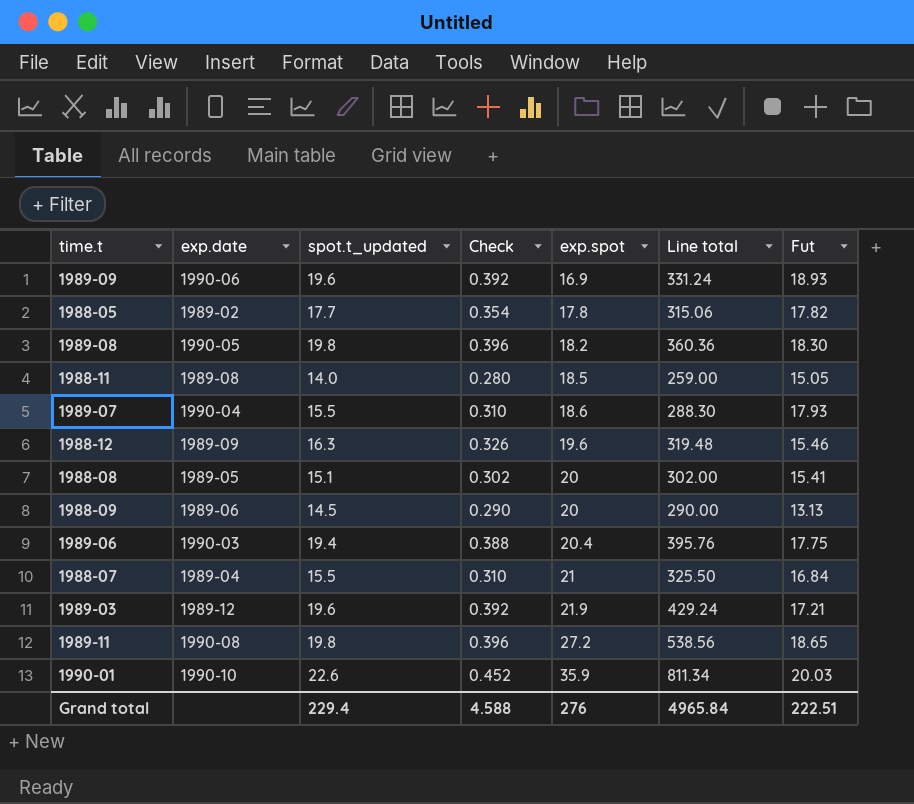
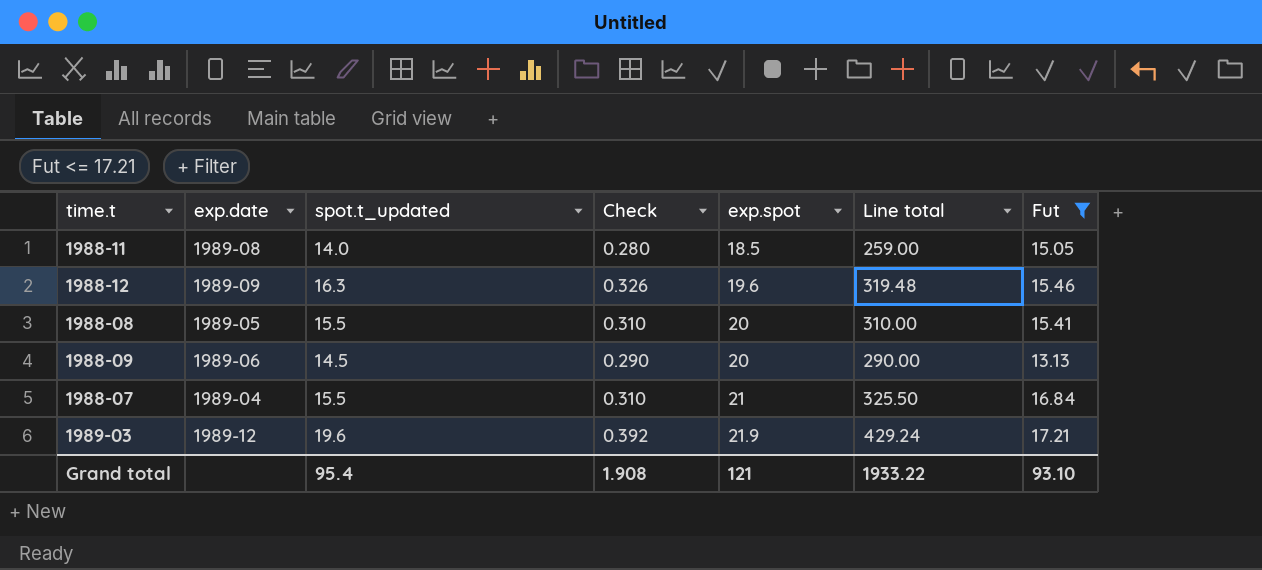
filter: none -> Fut <= 17.21
1988-08 | spot.t_updated: 15.1 -> 15.5
1988-08 | Check: 0.302 -> 0.310
1988-08 | Line total: 302.00 -> 310.00
Grand total | spot.t_updated: 229.4 -> 95.4
Grand total | Check: 4.588 -> 1.908
Grand total | exp.spot: 276 -> 121
Grand total | Line total: 4965.84 -> 1933.22
Grand total | Fut: 222.51 -> 93.10

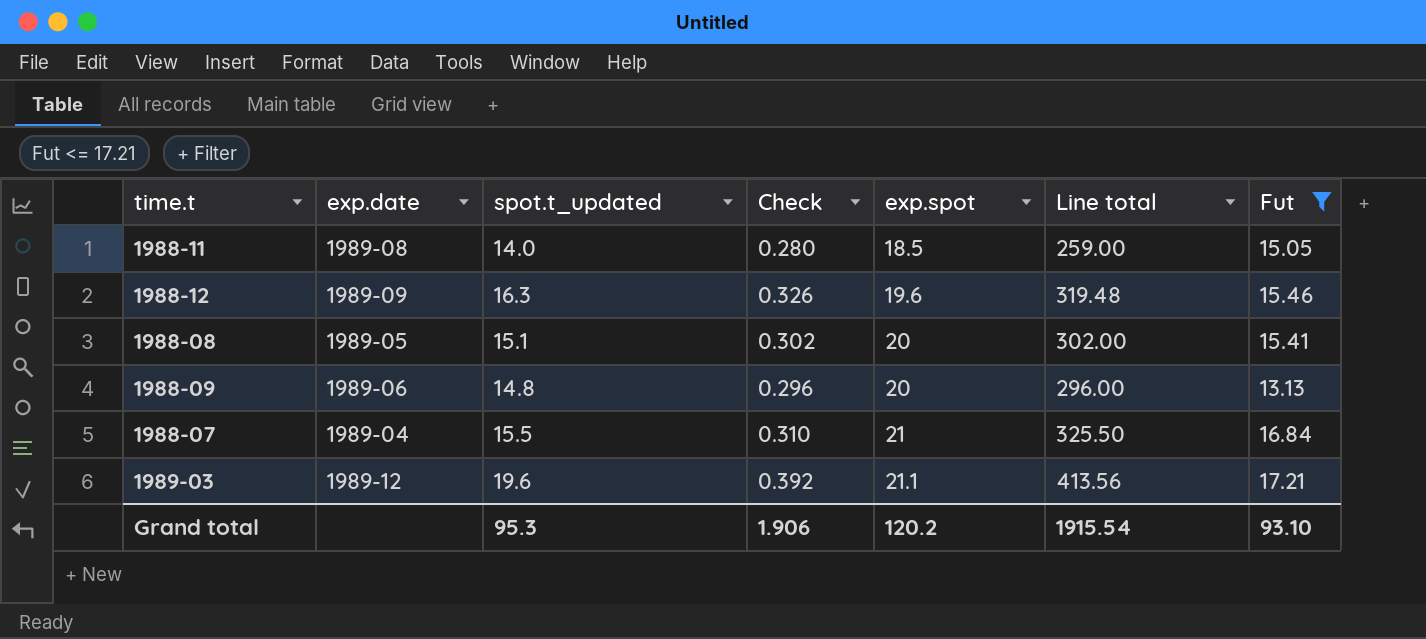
1988-08 | spot.t_updated: 15.5 -> 15.1
1988-08 | Check: 0.310 -> 0.302
1988-08 | Line total: 310.00 -> 302.00
1988-09 | spot.t_updated: 14.5 -> 14.8
1988-09 | Check: 0.290 -> 0.296
1988-09 | Line total: 290.00 -> 296.00
1989-03 | exp.spot: 21.9 -> 21.1
1989-03 | Line total: 429.24 -> 413.56
Grand total | spot.t_updated: 95.4 -> 95.3
Grand total | Check: 1.908 -> 1.906
Grand total | exp.spot: 121 -> 120.2
Grand total | Line total: 1933.22 -> 1915.54

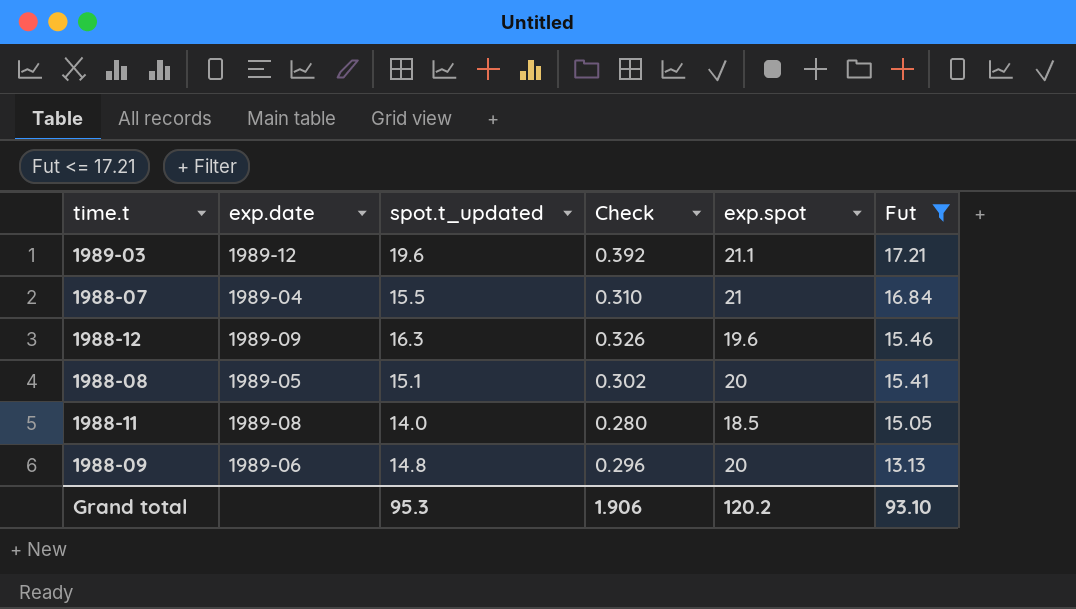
row order: exp.spot ascending -> Fut descending
column Line total | formula: [spot.t_updated] * [exp.spot] -> none

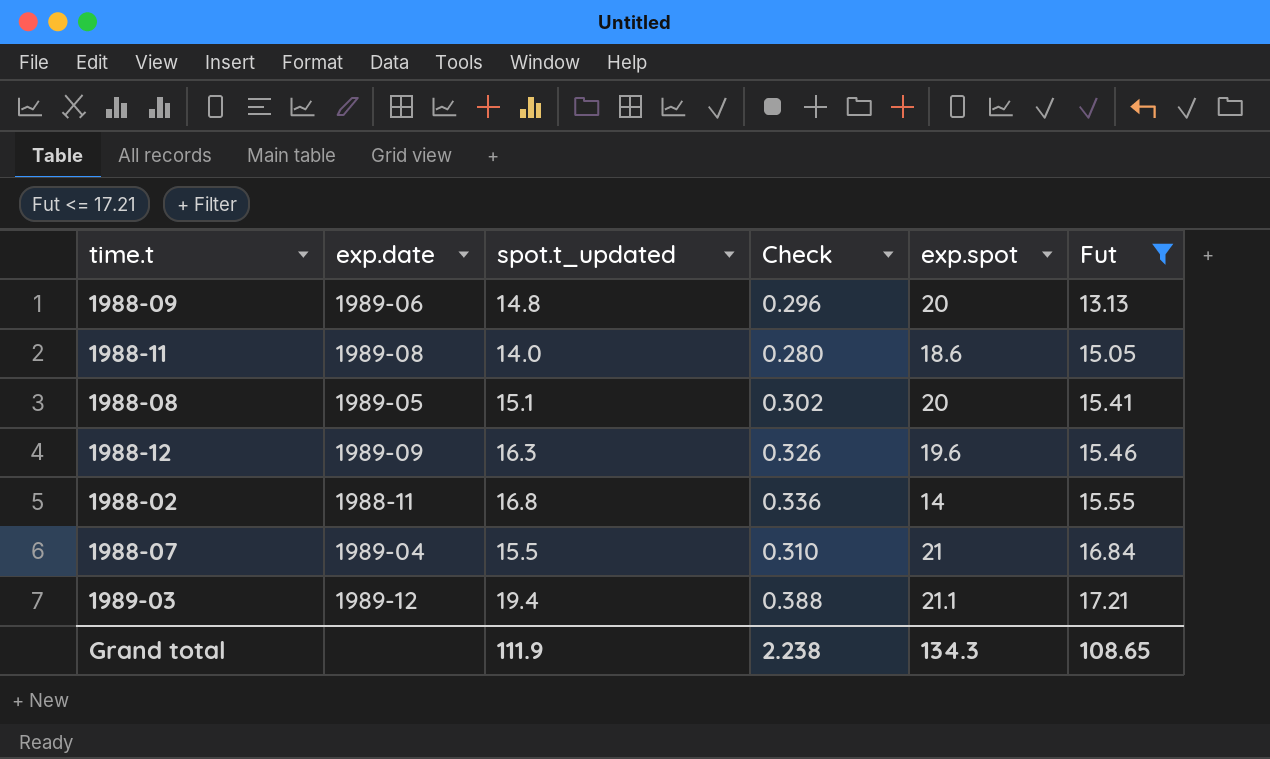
row order: Fut descending -> Fut ascending
1988-11 | exp.spot: 18.5 -> 18.6
row 1988-02: none -> 1988-11 | 16.8 | 0.336 | 14 | 15.55
1989-03 | spot.t_updated: 19.6 -> 19.4
1989-03 | Check: 0.392 -> 0.388
Grand total | spot.t_updated: 95.3 -> 111.9
Grand total | Check: 1.906 -> 2.238
Grand total | exp.spot: 120.2 -> 134.3
Grand total | Fut: 93.10 -> 108.65

